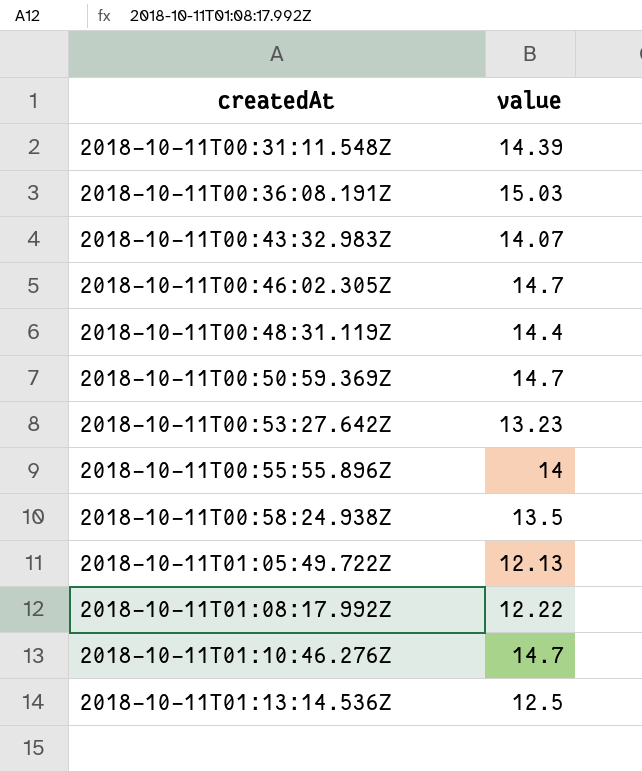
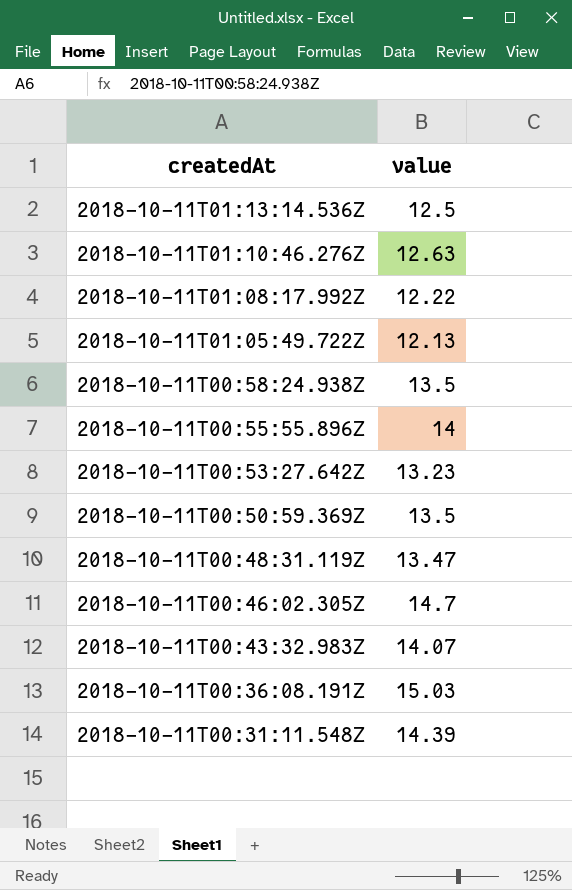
row order: createdAt ascending -> createdAt descending
2018-10-11T01:10:46.276Z | value: 14.7 -> 12.63
2018-10-11T00:50:59.369Z | value: 14.7 -> 13.5
2018-10-11T00:48:31.119Z | value: 14.4 -> 13.47

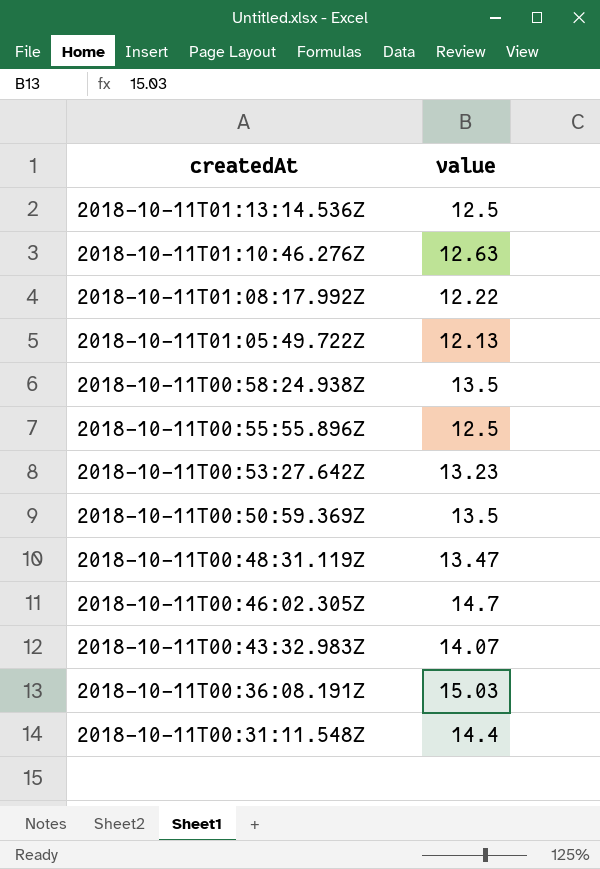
2018-10-11T00:55:55.896Z | value: 14 -> 12.5
2018-10-11T00:31:11.548Z | value: 14.39 -> 14.4

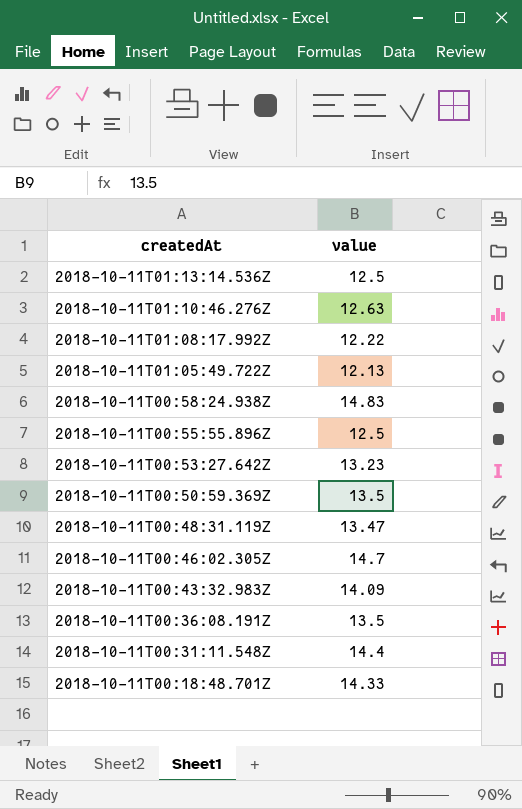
2018-10-11T00:58:24.938Z | value: 13.5 -> 14.83
2018-10-11T00:43:32.983Z | value: 14.07 -> 14.09
2018-10-11T00:36:08.191Z | value: 15.03 -> 13.5
row 2018-10-11T00:18:48.701Z: none -> 14.33

